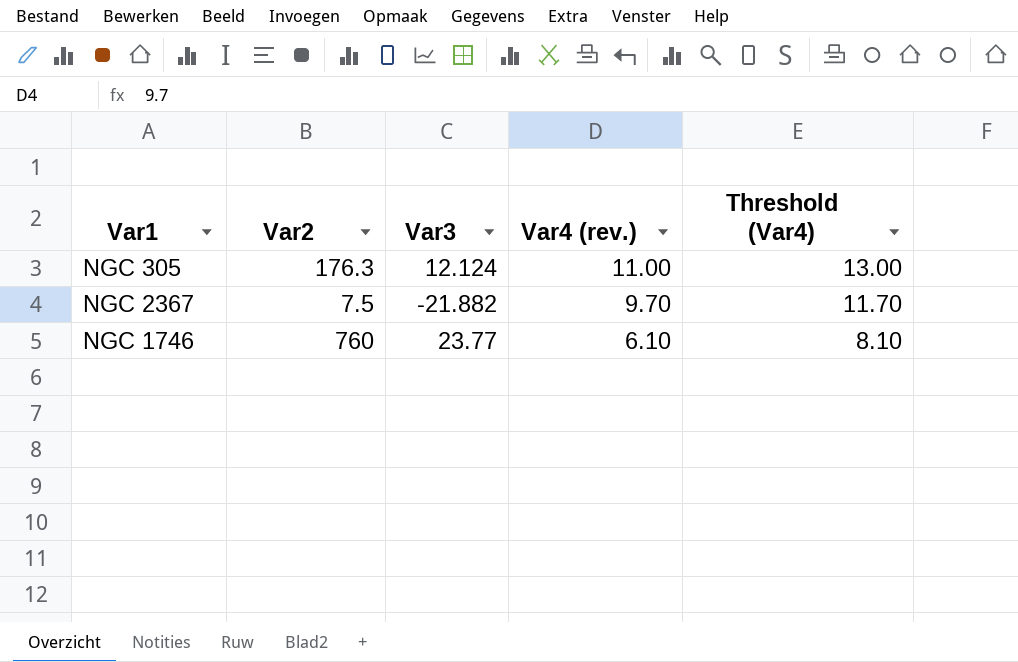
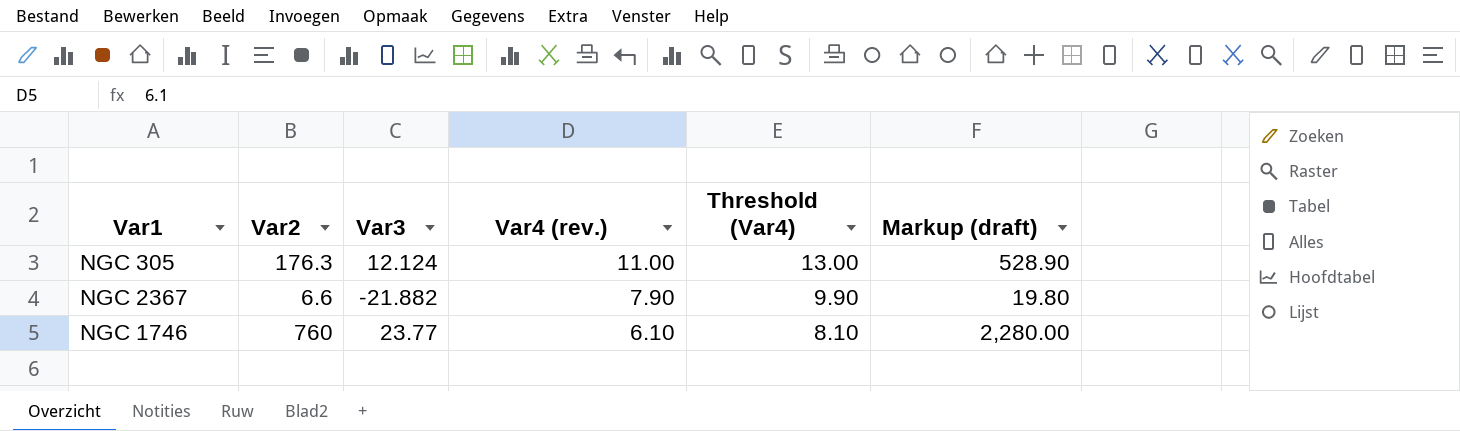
column Markup (draft) | formula: none -> [Var2] * 3
NGC 2367 | Var2: 7.5 -> 6.6
NGC 2367 | Var4 (rev.): 9.70 -> 7.90
NGC 2367 | Threshold (Var4): 11.70 -> 9.90

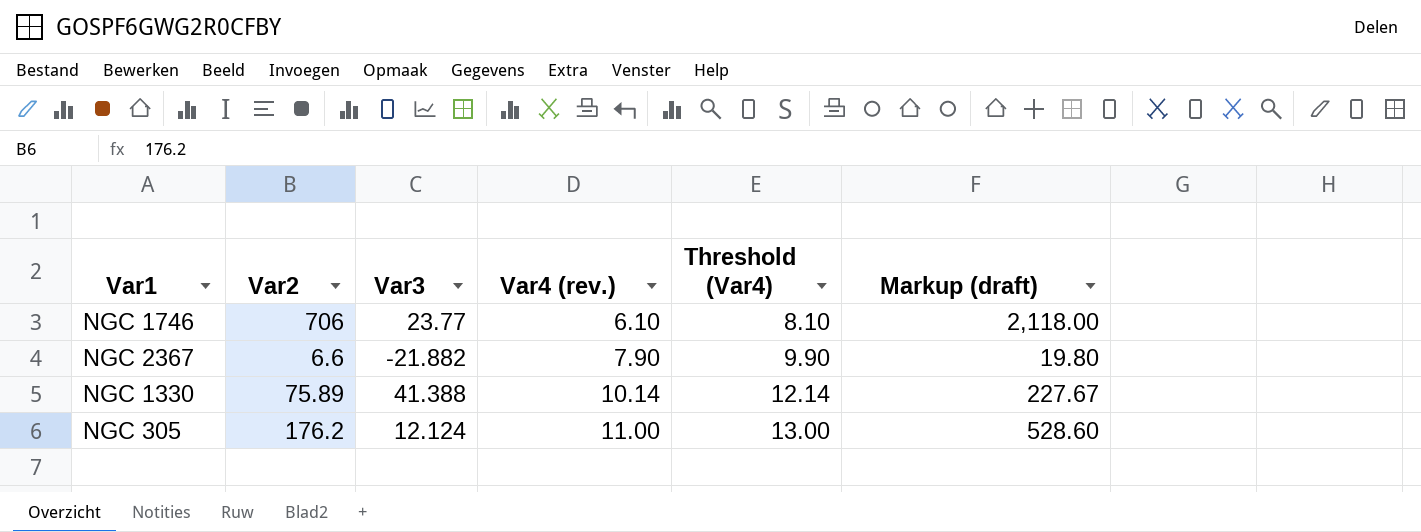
row order: Var4 (rev.) descending -> Var4 (rev.) ascending
NGC 1746 | Var2: 760 -> 706
NGC 1746 | Markup (draft): 2,280.00 -> 2,118.00
row NGC 1330: none -> 75.89 | 41.388 | 10.14 | 12.14 | 227.67
NGC 305 | Var2: 176.3 -> 176.2
NGC 305 | Markup (draft): 528.90 -> 528.60

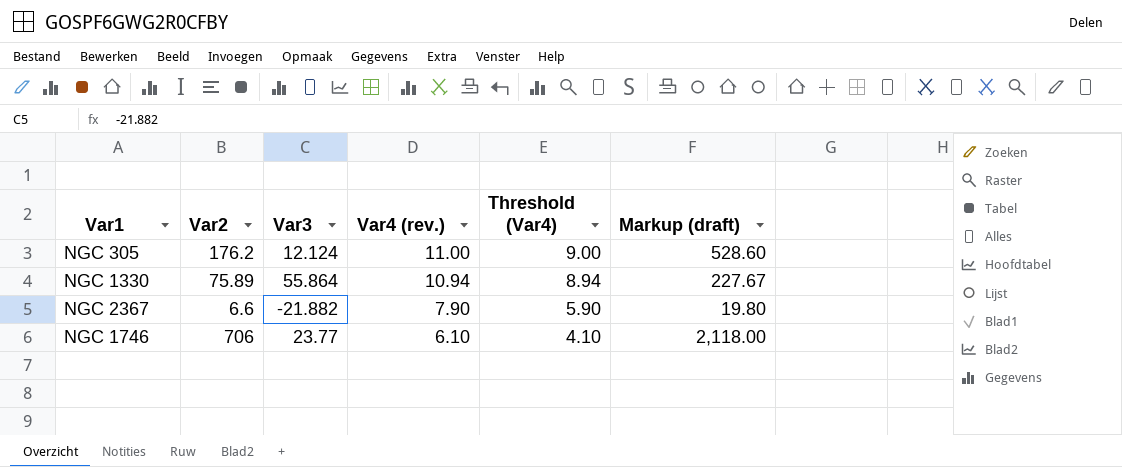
row order: Var4 (rev.) ascending -> Var4 (rev.) descending
column Threshold (Var4) | formula: [Var4 (rev.)] + 2 -> [Var4 (rev.)] - 2
NGC 1330 | Var3: 41.388 -> 55.864
NGC 1330 | Var4 (rev.): 10.14 -> 10.94

